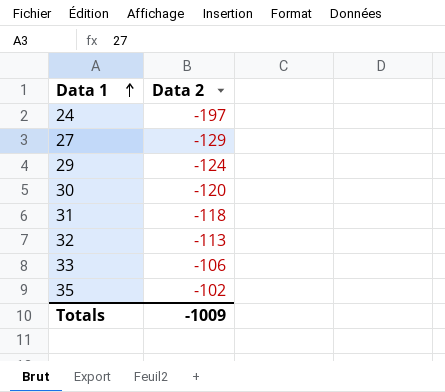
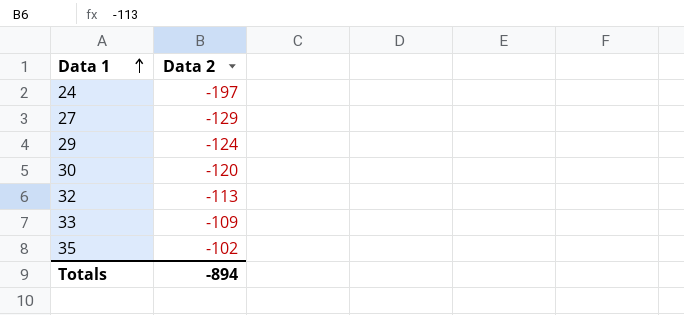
row 31: -118 -> none
33 | Data 2: -106 -> -109
Totals | Data 2: -1009 -> -894

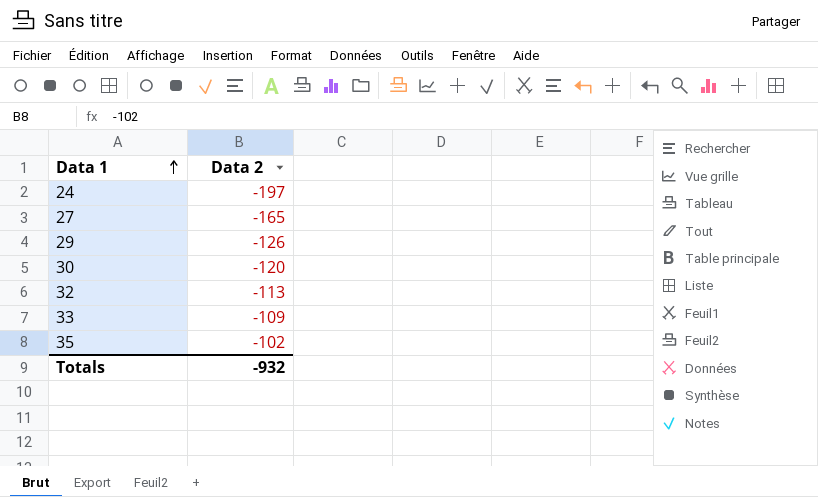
27 | Data 2: -129 -> -165
29 | Data 2: -124 -> -126
Totals | Data 2: -894 -> -932

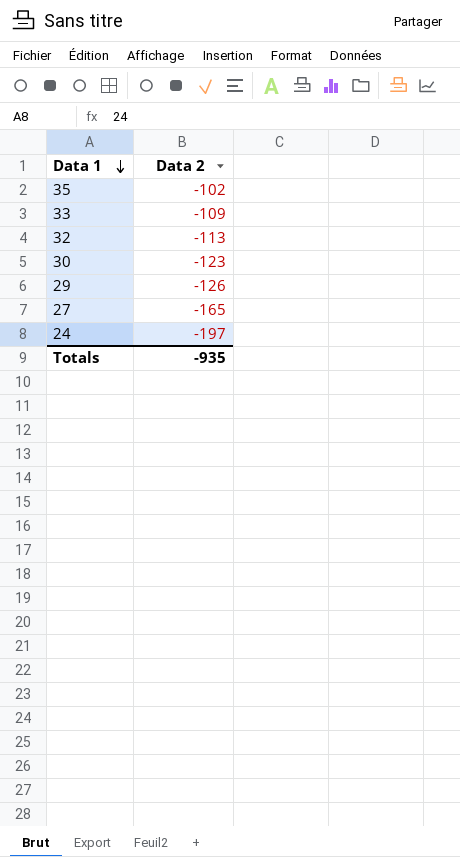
row order: Data 1 ascending -> Data 1 descending
30 | Data 2: -120 -> -123
Totals | Data 2: -932 -> -935

